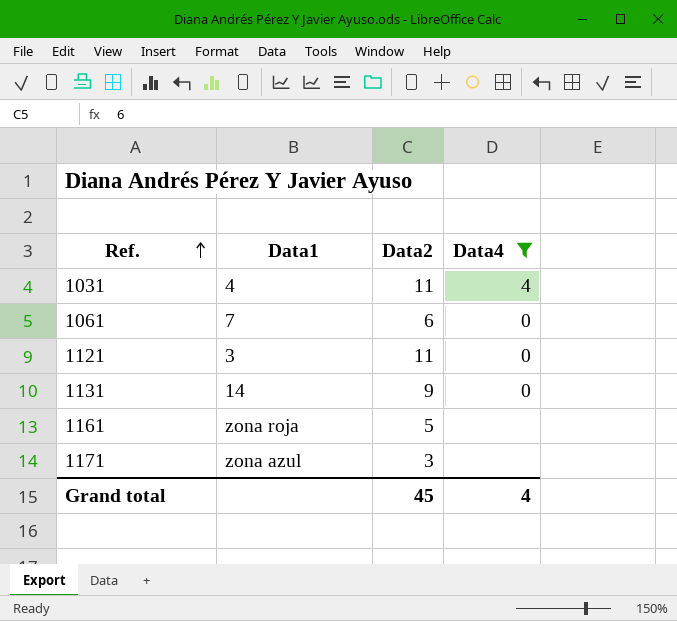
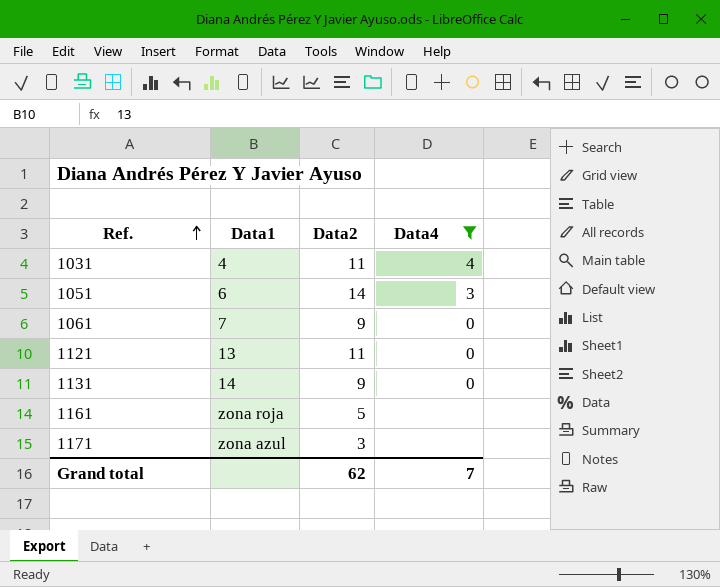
row 1051: none -> 6 | 14 | 3
1061 | Data2: 6 -> 9
1121 | Data1: 3 -> 13
Grand total | Data2: 45 -> 62
Grand total | Data4: 4 -> 7

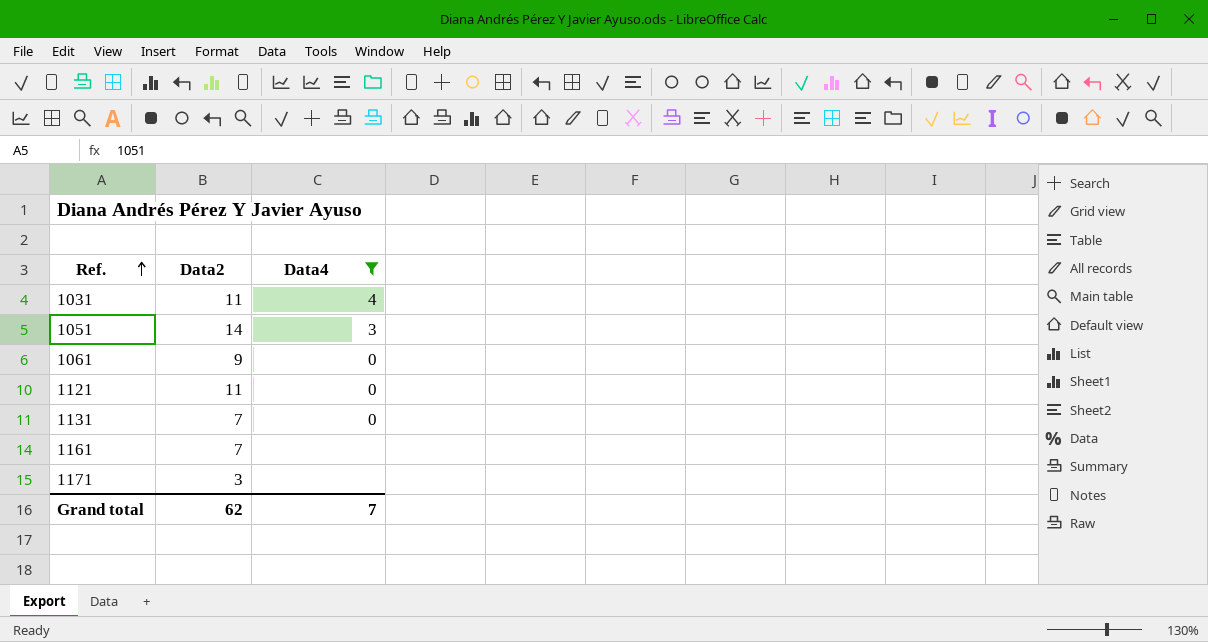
column Data1 | position: 2 -> none
1131 | Data2: 9 -> 7
1161 | Data2: 5 -> 7

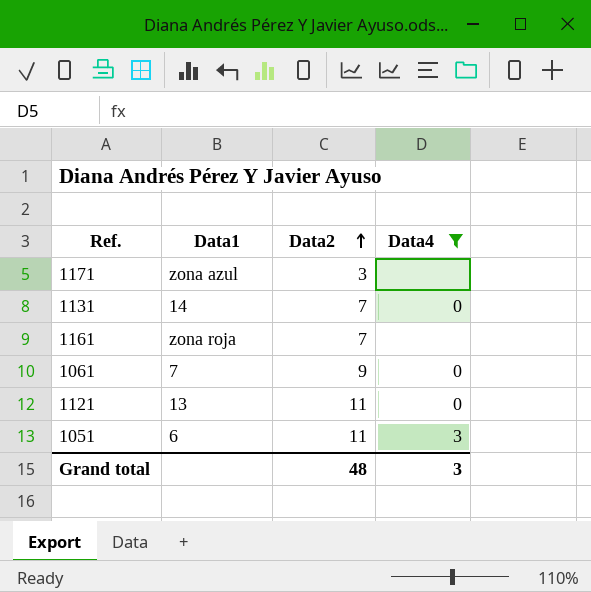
row order: Ref. ascending -> Data2 ascending
column Data1 | position: none -> 2
row 1031: 11 | 4 -> none
1051 | Data2: 14 -> 11
Grand total | Data2: 62 -> 48
Grand total | Data4: 7 -> 3

